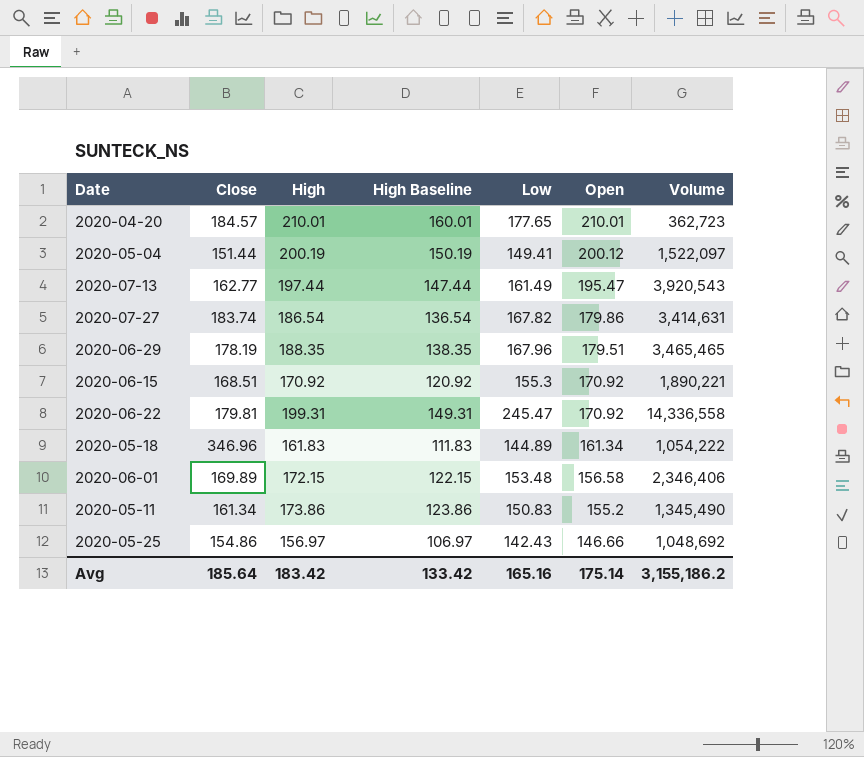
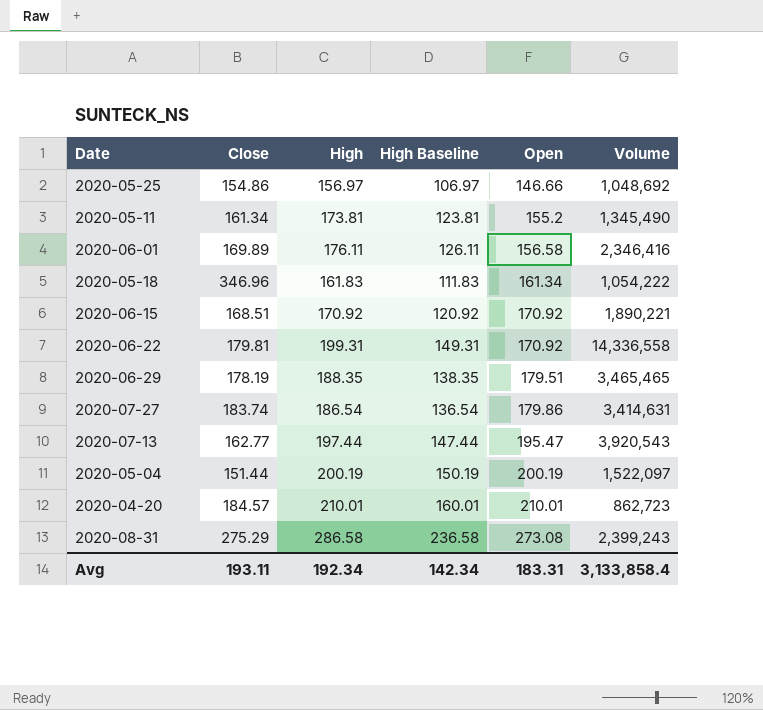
row order: Open descending -> Open ascending
column Low | position: 5 -> none
2020-05-11 | High: 173.86 -> 173.81
2020-05-11 | High Baseline: 123.86 -> 123.81
2020-06-01 | High: 172.15 -> 176.11
2020-06-01 | High Baseline: 122.15 -> 126.11
2020-06-01 | Volume: 2,346,406 -> 2,346,416
2020-05-04 | Open: 200.12 -> 200.19
2020-04-20 | Volume: 362,723 -> 862,723
row 2020-08-31: none -> 275.29 | 286.58 | 236.58 | 273.08 | 2,399,243
Avg | Close: 185.64 -> 193.11
Avg | High: 183.42 -> 192.34
Avg | High Baseline: 133.42 -> 142.34
Avg | Open: 175.14 -> 183.31
Avg | Volume: 3,155,186.2 -> 3,133,858.4

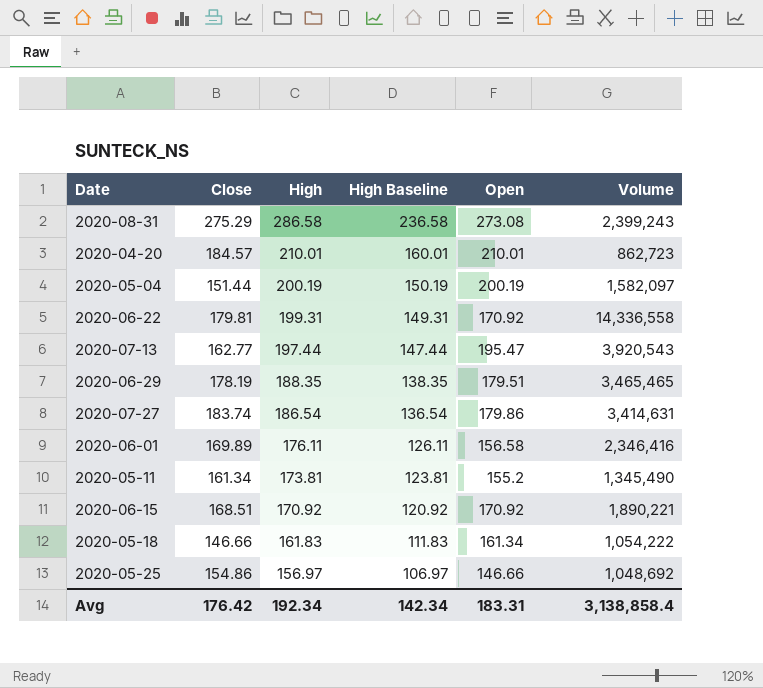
row order: Open ascending -> High descending
2020-05-04 | Volume: 1,522,097 -> 1,582,097
2020-05-18 | Close: 346.96 -> 146.66
Avg | Close: 193.11 -> 176.42
Avg | Volume: 3,133,858.4 -> 3,138,858.4

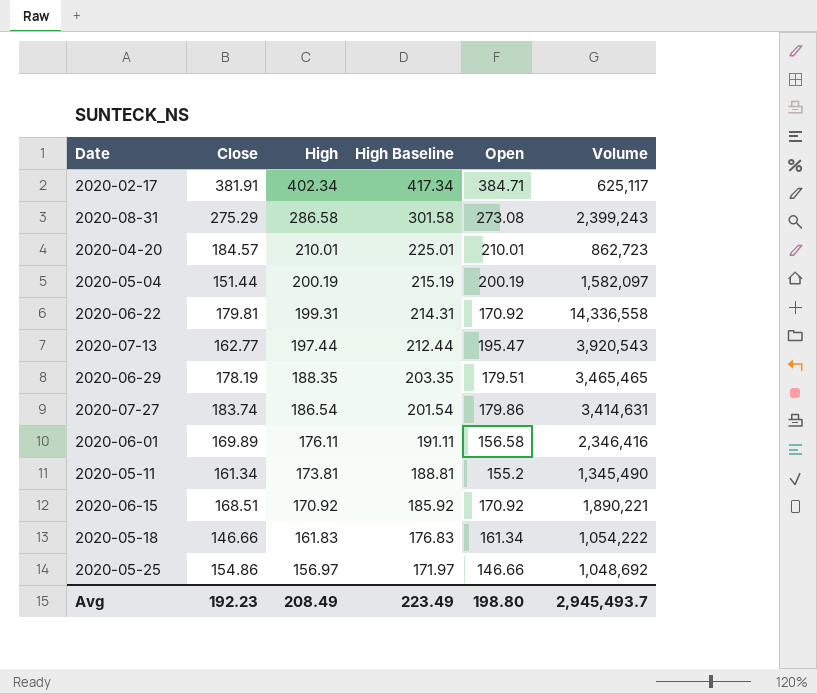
column High Baseline | formula: [High] - 50 -> [High] + 15
row 2020-02-17: none -> 381.91 | 402.34 | 417.34 | 384.71 | 625,117
Avg | Close: 176.42 -> 192.23
Avg | High: 192.34 -> 208.49
Avg | High Baseline: 142.34 -> 223.49
Avg | Open: 183.31 -> 198.80
Avg | Volume: 3,138,858.4 -> 2,945,493.7

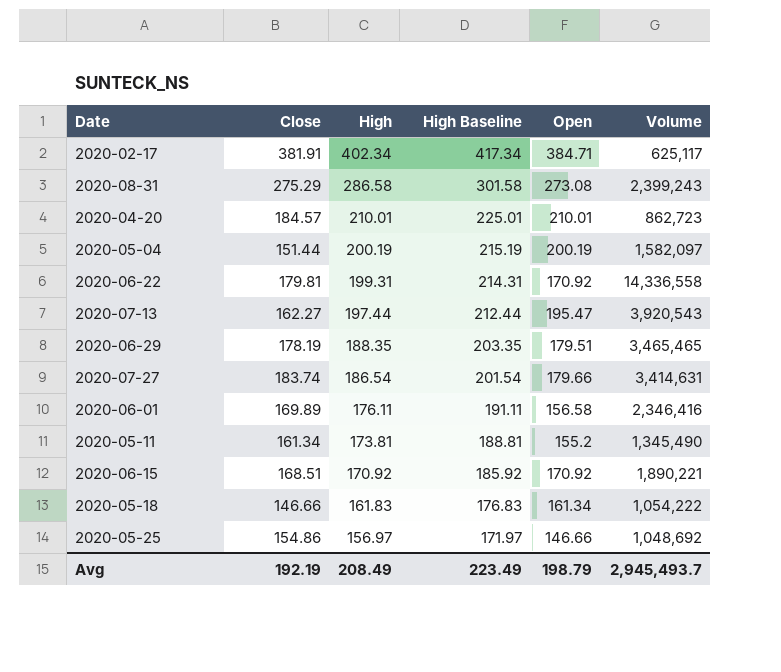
2020-07-13 | Close: 162.77 -> 162.27
2020-07-27 | Open: 179.86 -> 179.66
Avg | Close: 192.23 -> 192.19
Avg | Open: 198.80 -> 198.79

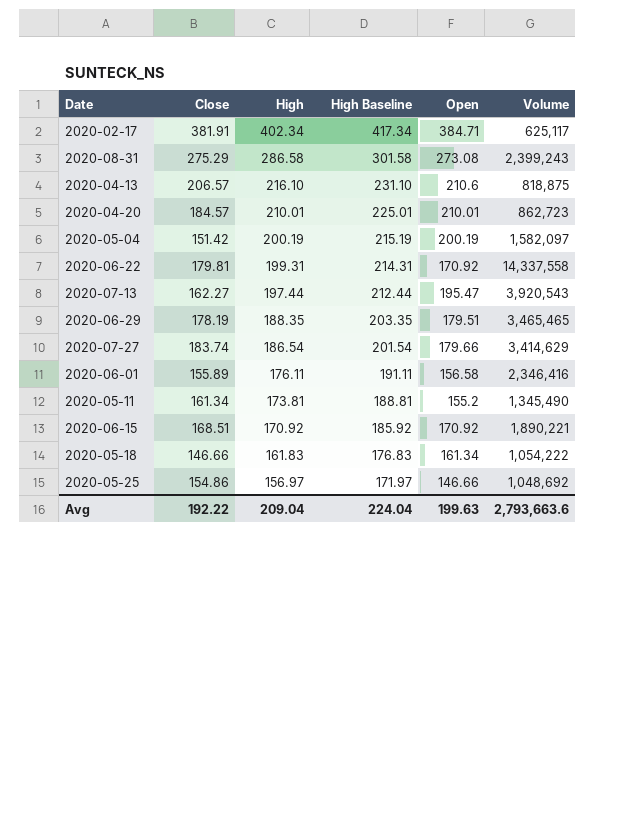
row 2020-04-13: none -> 206.57 | 216.10 | 231.10 | 210.6 | 818,875
2020-05-04 | Close: 151.44 -> 151.42
2020-06-22 | Volume: 14,336,558 -> 14,337,558
2020-07-27 | Volume: 3,414,631 -> 3,414,629
2020-06-01 | Close: 169.89 -> 155.89
Avg | Close: 192.19 -> 192.22
Avg | High: 208.49 -> 209.04
Avg | High Baseline: 223.49 -> 224.04
Avg | Open: 198.79 -> 199.63
Avg | Volume: 2,945,493.7 -> 2,793,663.6

